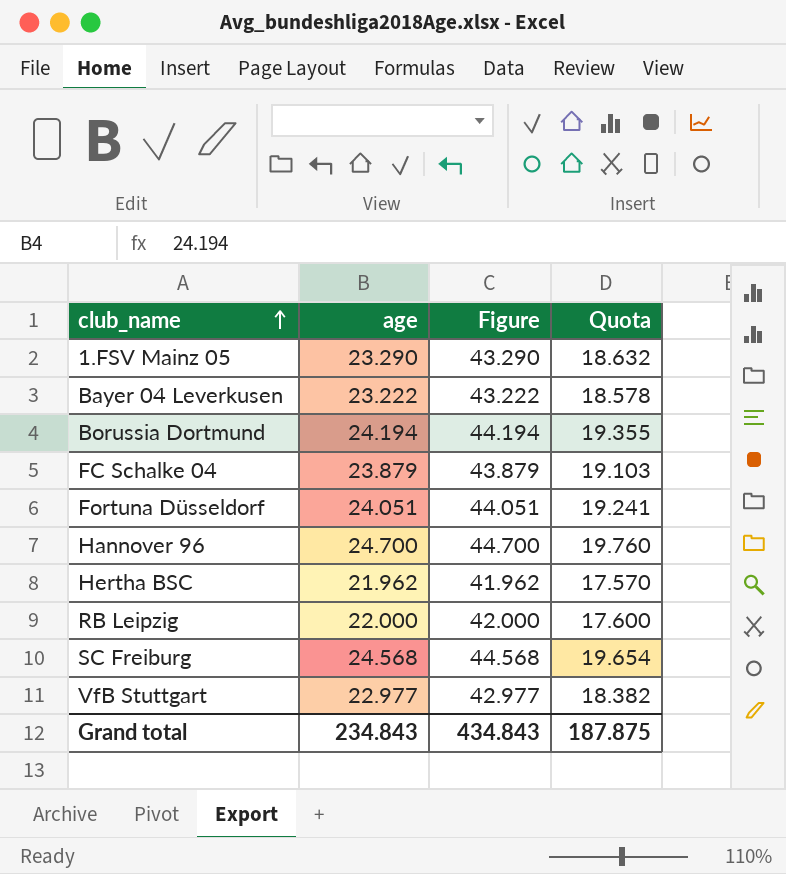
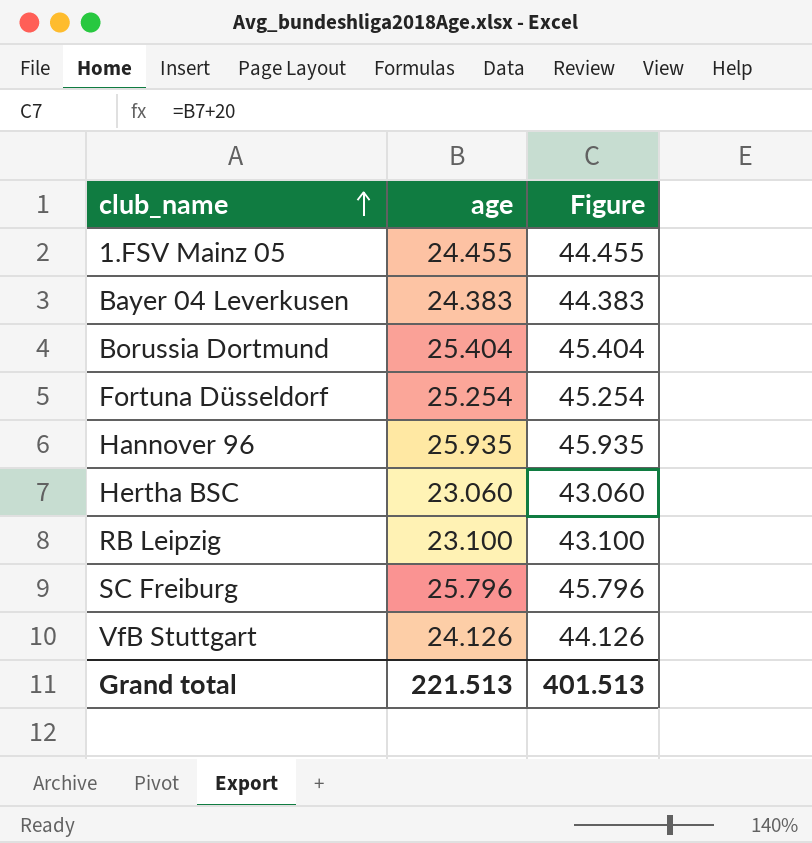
column Quota | formula: [age] * 0.8 -> none
row FC Schalke 04: 23.879 | 43.879 | 19.103 -> none
1.FSV Mainz 05 | age: 23.290 -> 24.455
1.FSV Mainz 05 | Figure: 43.290 -> 44.455
Bayer 04 Leverkusen | age: 23.222 -> 24.383
Bayer 04 Leverkusen | Figure: 43.222 -> 44.383
Borussia Dortmund | age: 24.194 -> 25.404
Borussia Dortmund | Figure: 44.194 -> 45.404
Fortuna Düsseldorf | age: 24.051 -> 25.254
Fortuna Düsseldorf | Figure: 44.051 -> 45.254
Hannover 96 | age: 24.700 -> 25.935
Hannover 96 | Figure: 44.700 -> 45.935
Hertha BSC | age: 21.962 -> 23.060
Hertha BSC | Figure: 41.962 -> 43.060
RB Leipzig | age: 22.000 -> 23.100
RB Leipzig | Figure: 42.000 -> 43.100
SC Freiburg | age: 24.568 -> 25.796
SC Freiburg | Figure: 44.568 -> 45.796
VfB Stuttgart | age: 22.977 -> 24.126
VfB Stuttgart | Figure: 42.977 -> 44.126
Grand total | age: 234.843 -> 221.513
Grand total | Figure: 434.843 -> 401.513

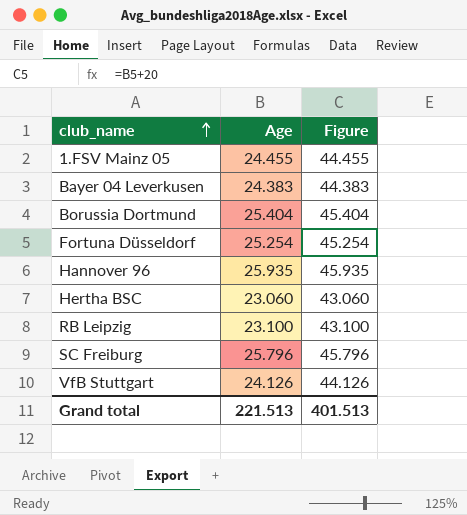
column name: age -> Age

